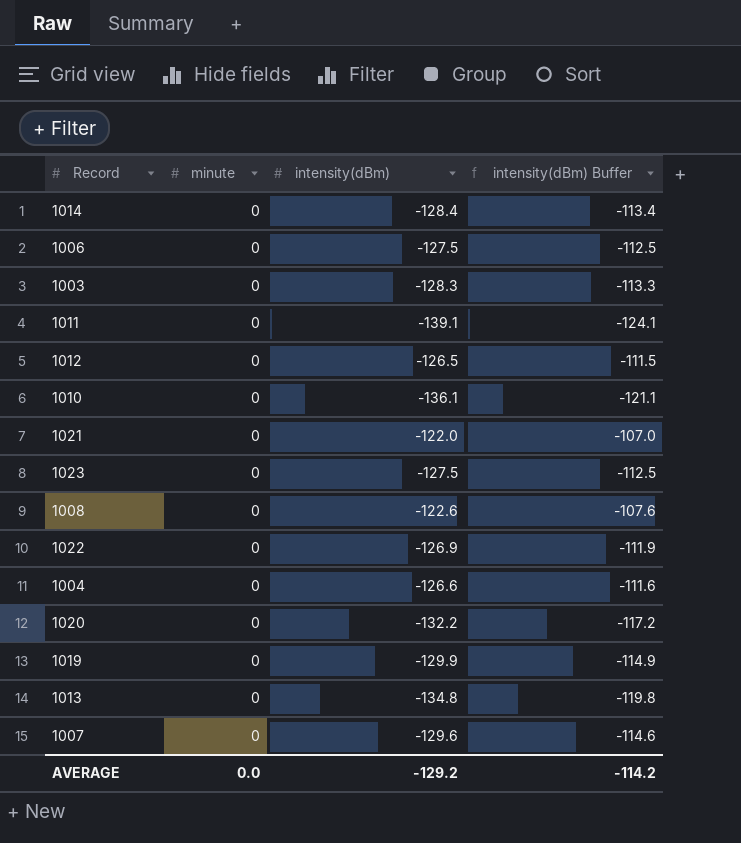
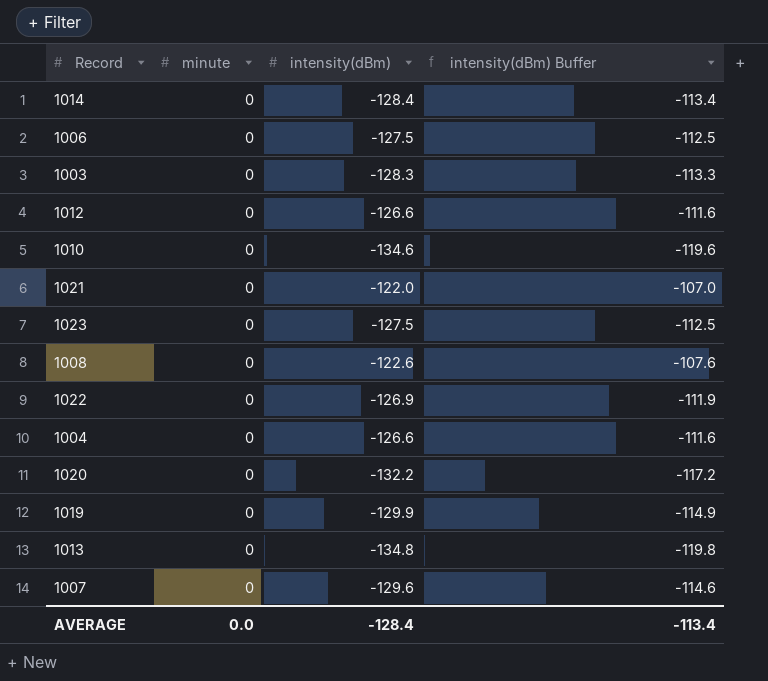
row 1011: 0 | -139.1 | -124.1 -> none
1012 | intensity(dBm): -126.5 -> -126.6
1012 | intensity(dBm) Buffer: -111.5 -> -111.6
1010 | intensity(dBm): -136.1 -> -134.6
1010 | intensity(dBm) Buffer: -121.1 -> -119.6
AVERAGE | intensity(dBm): -129.2 -> -128.4
AVERAGE | intensity(dBm) Buffer: -114.2 -> -113.4

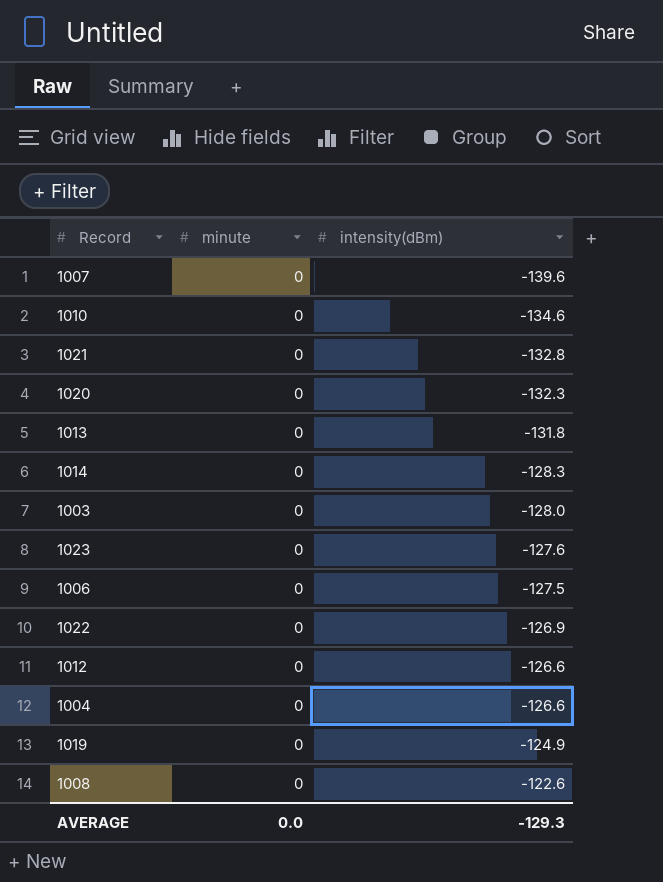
row order: none -> intensity(dBm) ascending
column intensity(dBm) Buffer | formula: [intensity(dBm)] + 15 -> none
1007 | intensity(dBm): -129.6 -> -139.6
1021 | intensity(dBm): -122.0 -> -132.8
1020 | intensity(dBm): -132.2 -> -132.3
1013 | intensity(dBm): -134.8 -> -131.8
1014 | intensity(dBm): -128.4 -> -128.3
1003 | intensity(dBm): -128.3 -> -128.0
1023 | intensity(dBm): -127.5 -> -127.6
1019 | intensity(dBm): -129.9 -> -124.9
AVERAGE | intensity(dBm): -128.4 -> -129.3

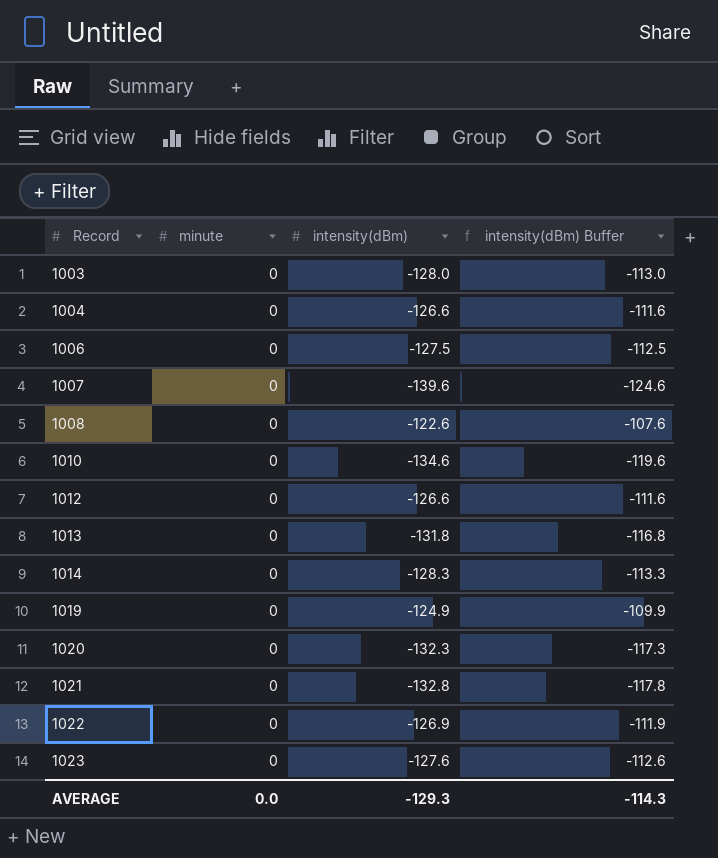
row order: intensity(dBm) ascending -> Record ascending
column intensity(dBm) Buffer | formula: none -> [intensity(dBm)] + 15

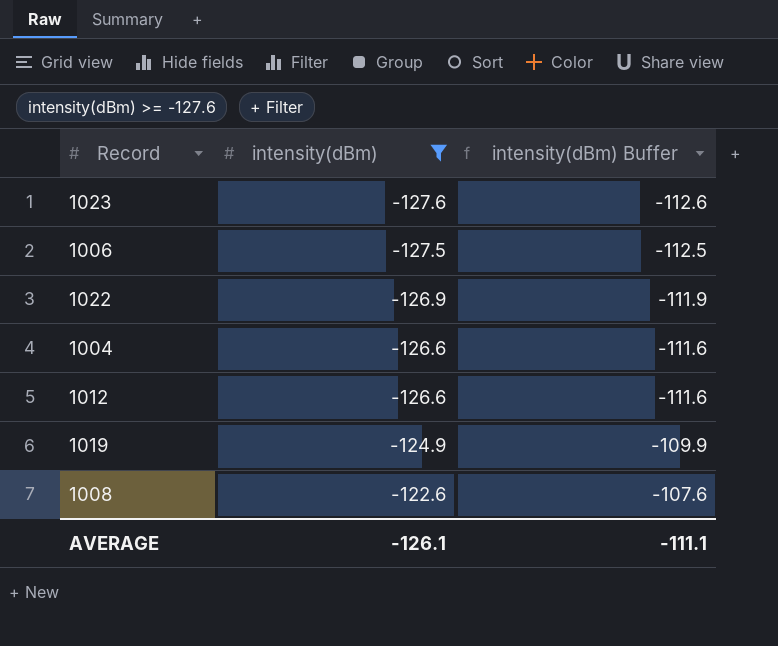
filter: none -> intensity(dBm) >= -127.6
row order: Record ascending -> intensity(dBm) ascending
column minute | position: 2 -> none
AVERAGE | intensity(dBm): -129.3 -> -126.1
AVERAGE | intensity(dBm) Buffer: -114.3 -> -111.1

